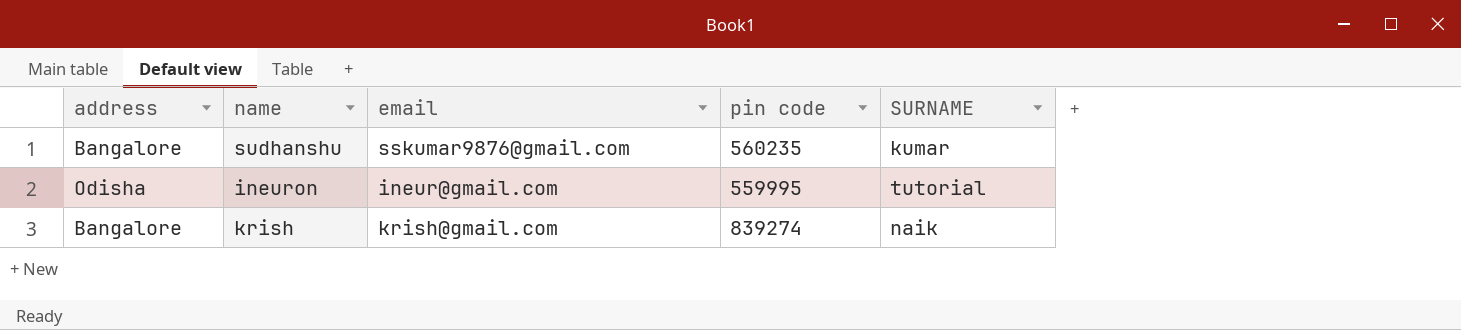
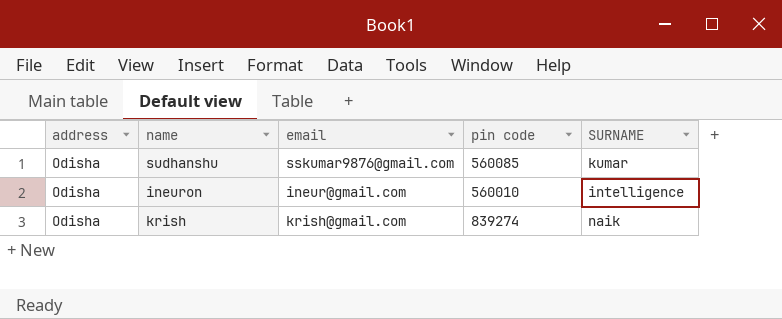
sudhanshu | address: Bangalore -> Odisha
sudhanshu | pin code: 560235 -> 560085
ineuron | pin code: 559995 -> 560010
ineuron | SURNAME: tutorial -> intelligence
krish | address: Bangalore -> Odisha

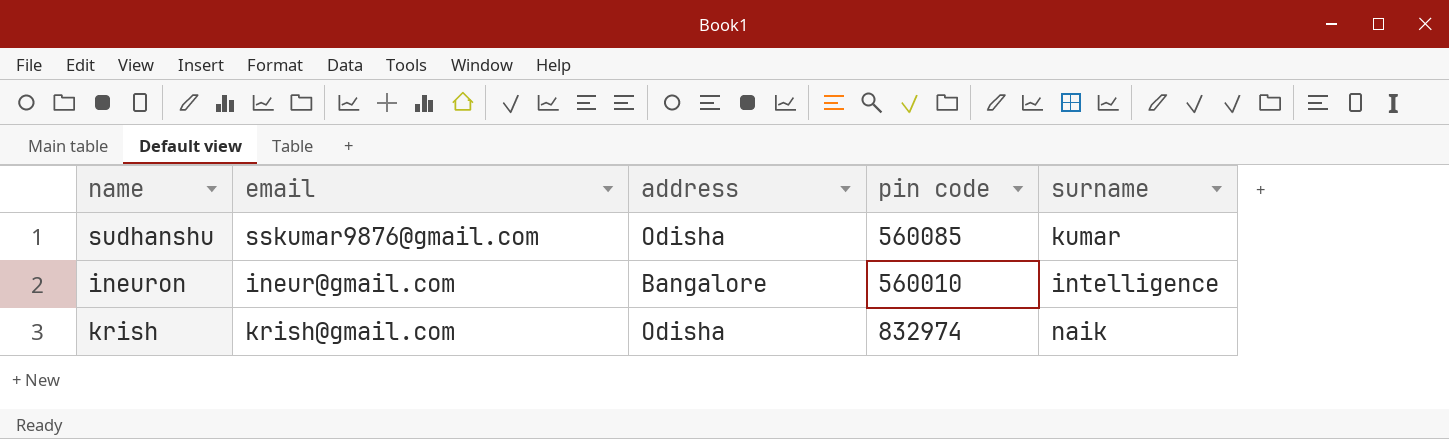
column address | position: 1 -> 3
column name: SURNAME -> surname
ineuron | address: Odisha -> Bangalore
krish | pin code: 839274 -> 832974

